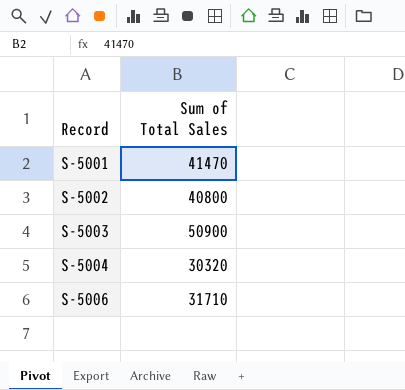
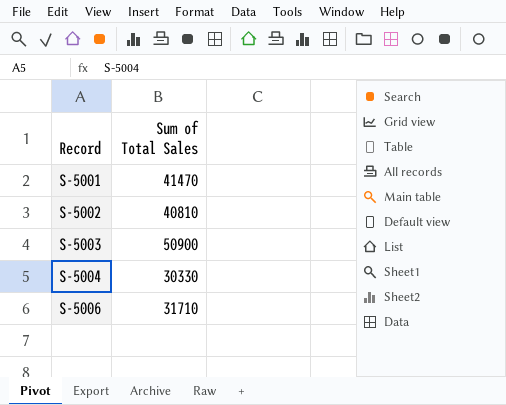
S-5002 | Sum of Total Sales: 40800 -> 40810
S-5004 | Sum of Total Sales: 30320 -> 30330

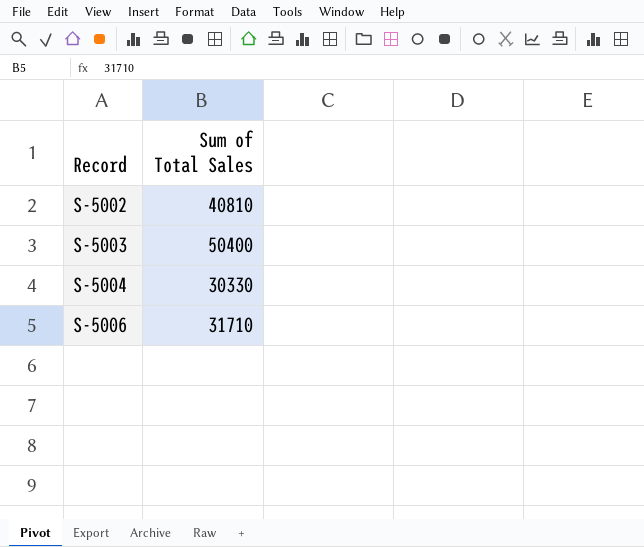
row S-5001: 41470 -> none
S-5003 | Sum of Total Sales: 50900 -> 50400

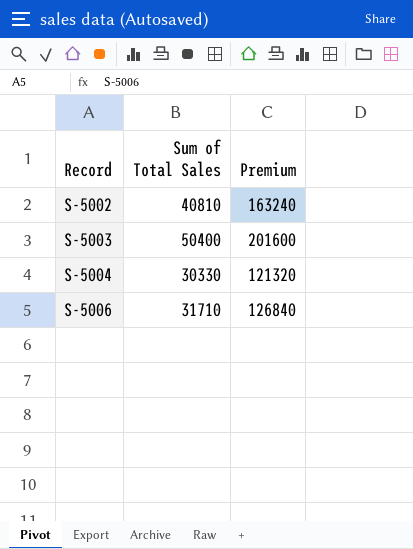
column Premium | formula: none -> [Sum of Total Sales] * 4

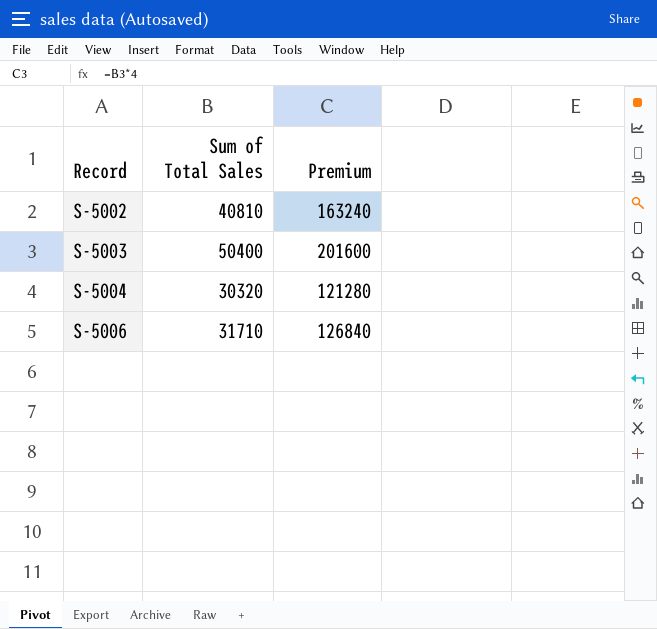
S-5004 | Sum of Total Sales: 30330 -> 30320
S-5004 | Premium: 121320 -> 121280

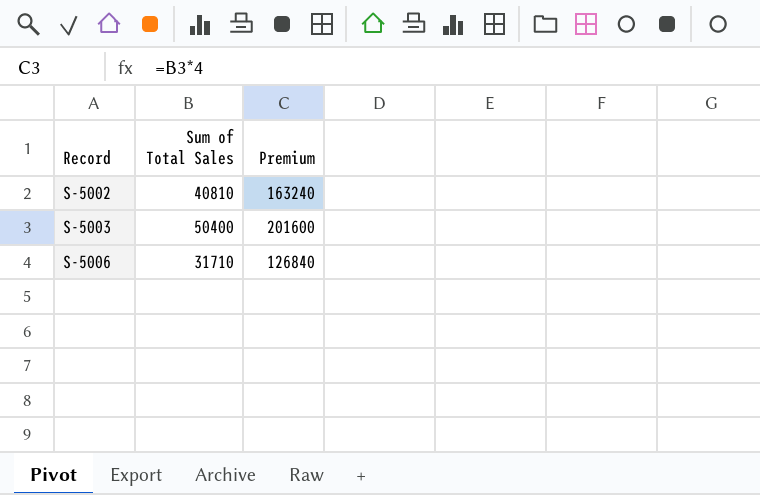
row S-5004: 30320 | 121280 -> none

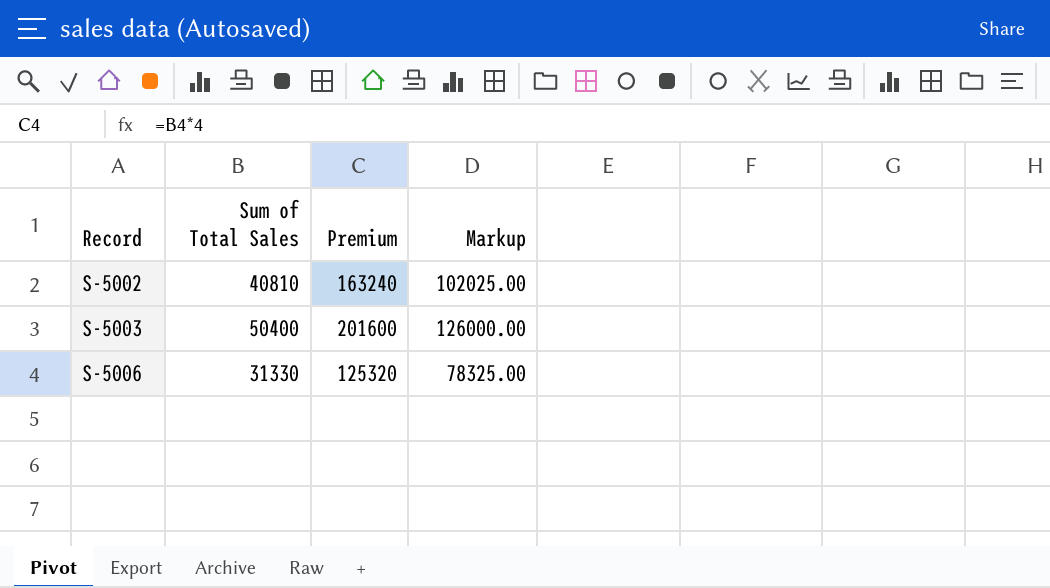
column Markup | formula: none -> [Sum of Total Sales] * 2.5
S-5006 | Sum of Total Sales: 31710 -> 31330
S-5006 | Premium: 126840 -> 125320

